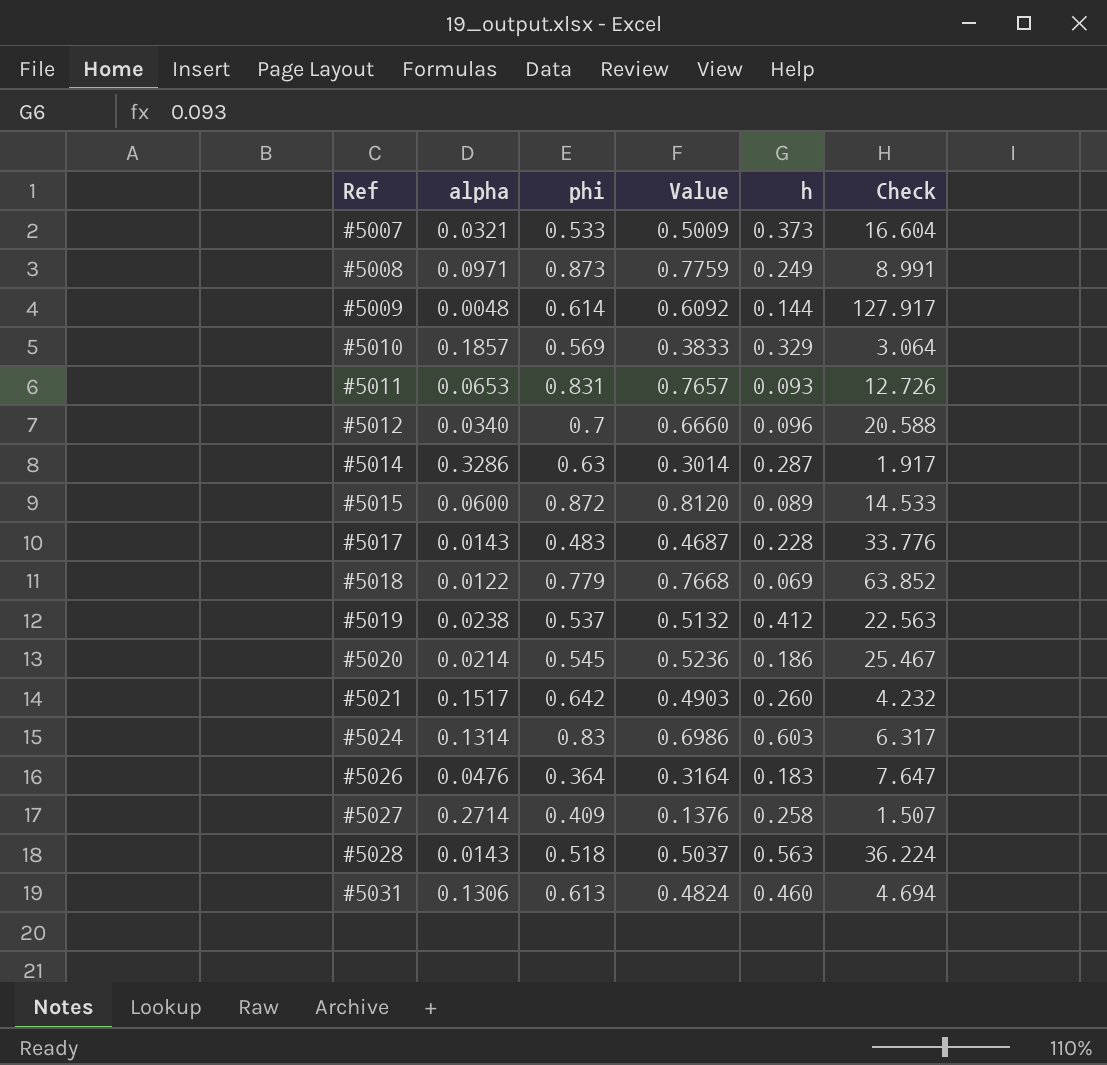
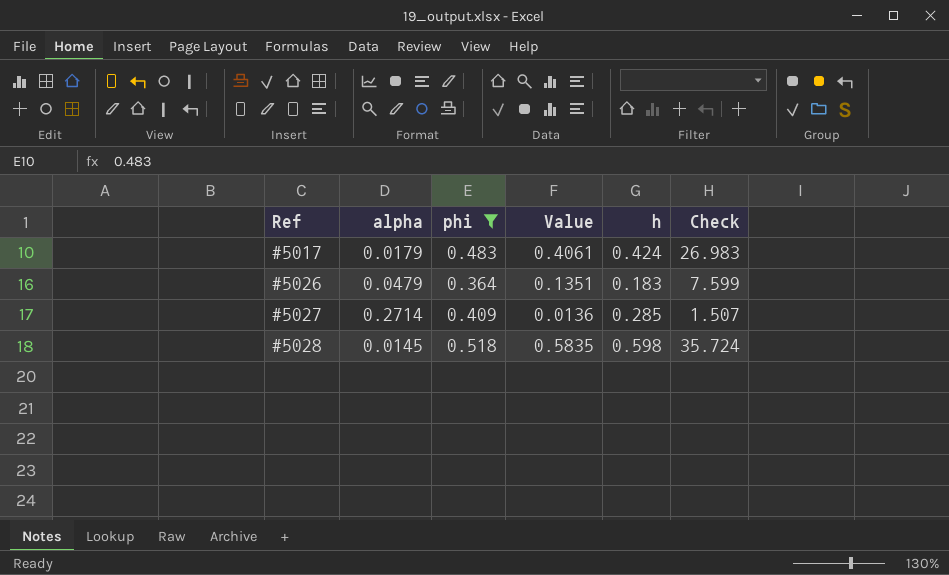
filter: none -> phi <= 0.518
column Value | formula: [phi] - [alpha] -> [h] - [alpha]
#5017 | alpha: 0.0143 -> 0.0179
#5017 | h: 0.228 -> 0.424
#5017 | Check: 33.776 -> 26.983
#5026 | alpha: 0.0476 -> 0.0479
#5026 | Check: 7.647 -> 7.599
#5027 | h: 0.258 -> 0.285
#5028 | alpha: 0.0143 -> 0.0145
#5028 | h: 0.563 -> 0.598
#5028 | Check: 36.224 -> 35.724

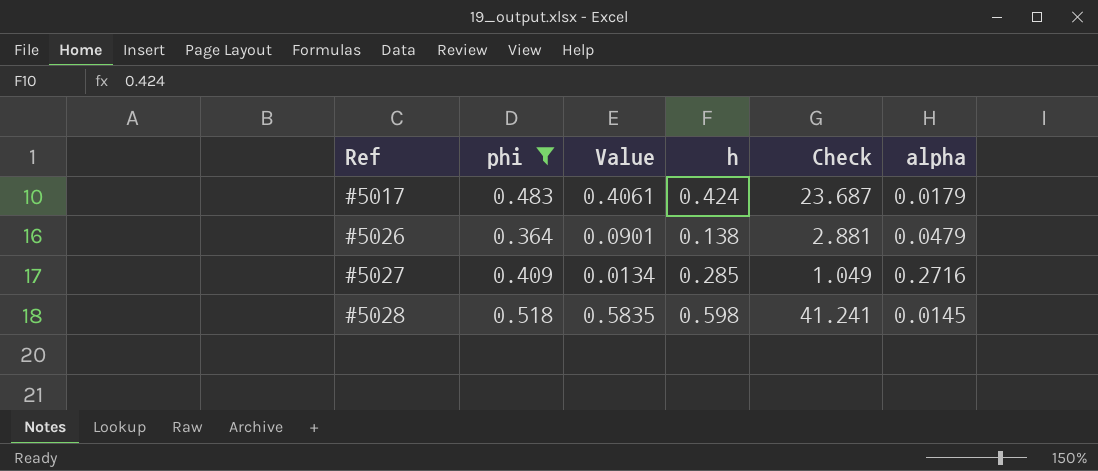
column Check | formula: [phi] / [alpha] -> [h] / [alpha]
column alpha | position: 2 -> 6
#5026 | Value: 0.1351 -> 0.0901
#5026 | h: 0.183 -> 0.138
#5027 | Value: 0.0136 -> 0.0134
#5027 | alpha: 0.2714 -> 0.2716

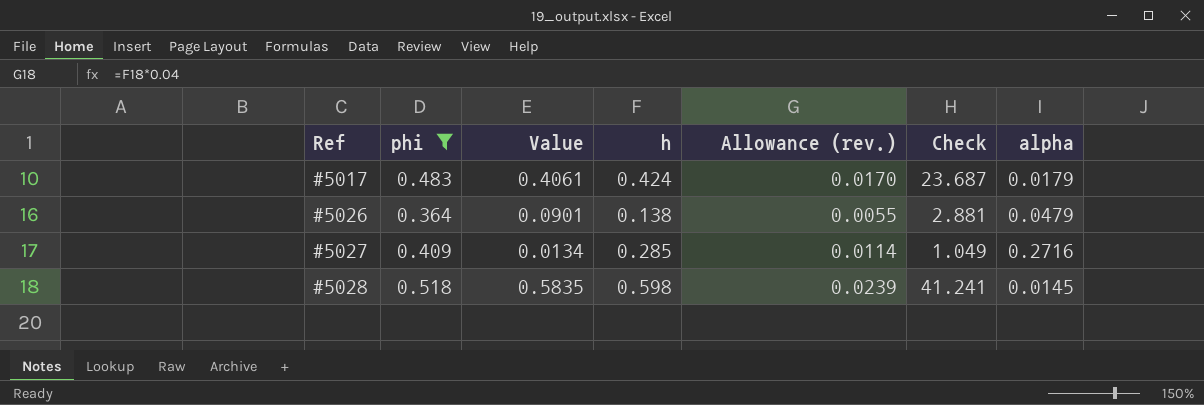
column Allowance (rev.) | formula: none -> [h] * 0.04

